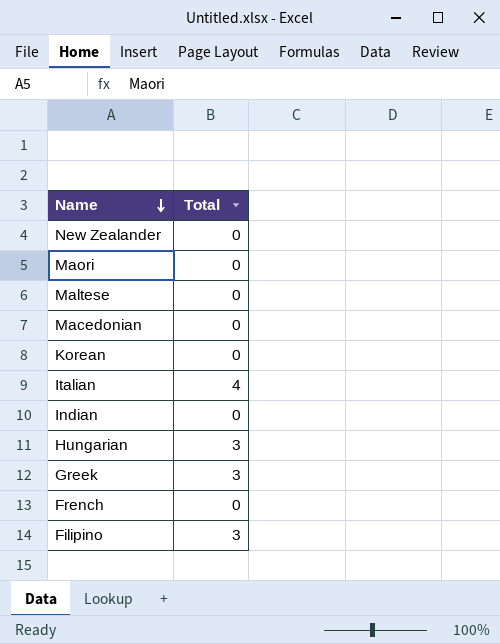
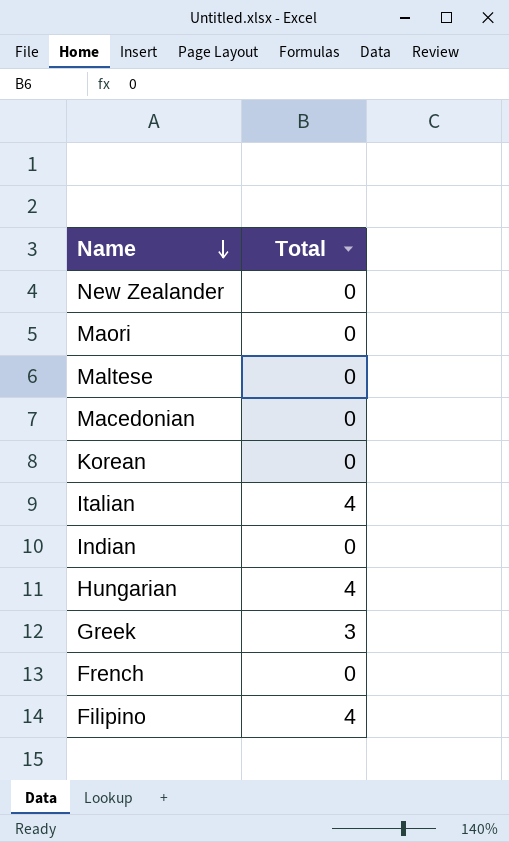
Hungarian | Total: 3 -> 4
Filipino | Total: 3 -> 4

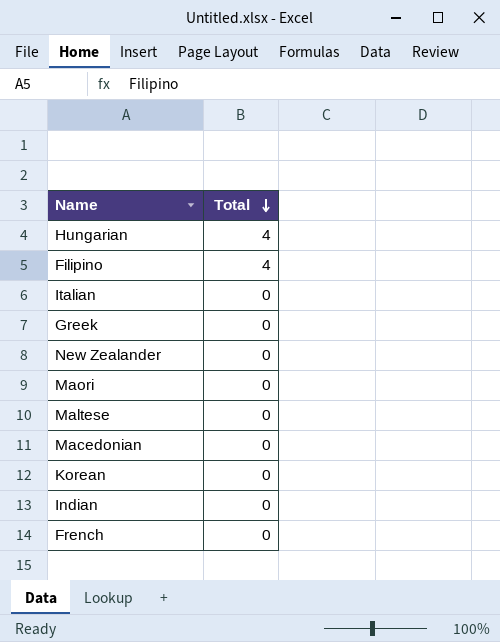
row order: Name descending -> Total descending
Italian | Total: 4 -> 0
Greek | Total: 3 -> 0

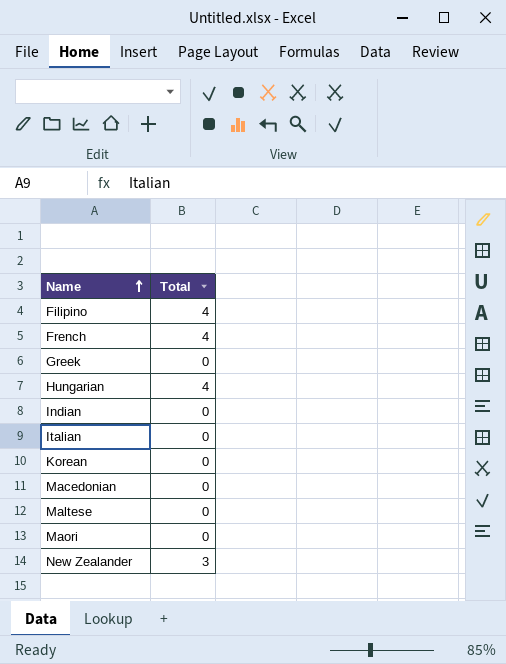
row order: Total descending -> Name ascending
French | Total: 0 -> 4
New Zealander | Total: 0 -> 3

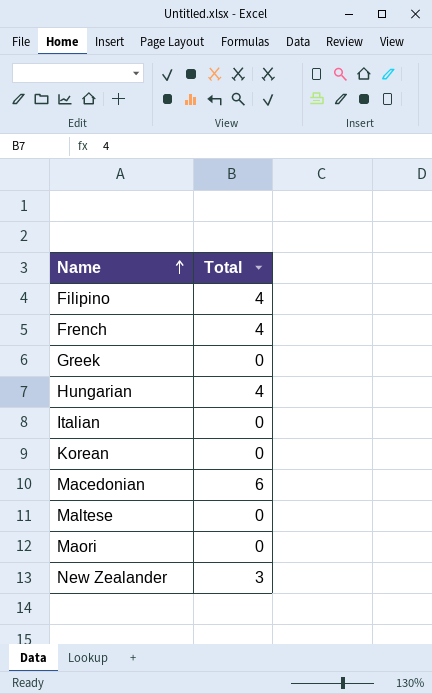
row Indian: 0 -> none
Macedonian | Total: 0 -> 6

